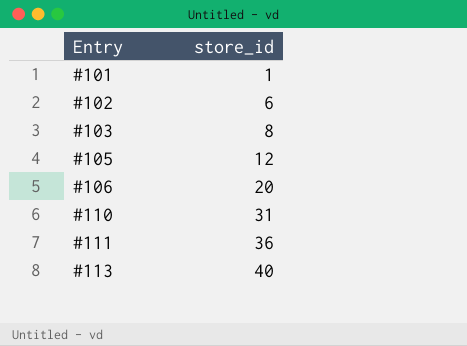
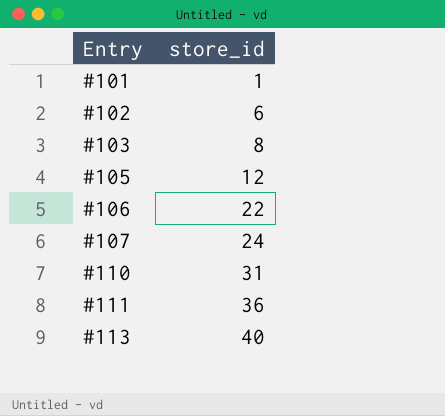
#106 | store_id: 20 -> 22
row #107: none -> 24

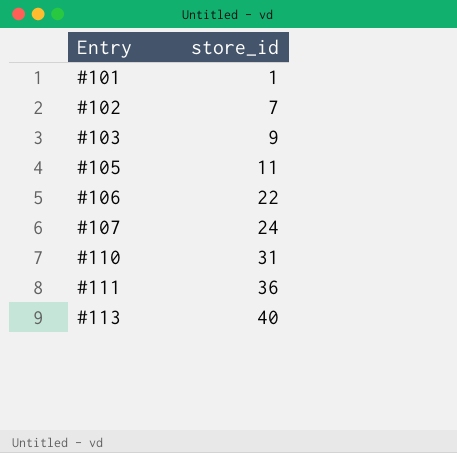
#102 | store_id: 6 -> 7
#103 | store_id: 8 -> 9
#105 | store_id: 12 -> 11

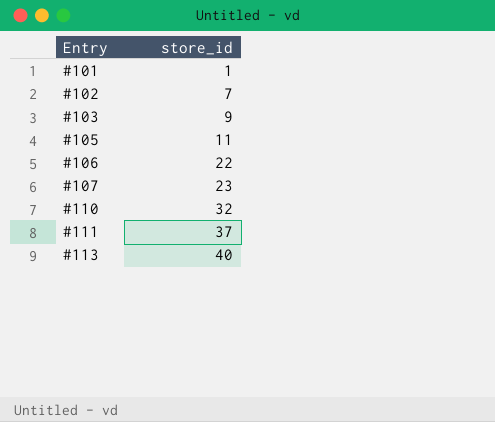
#107 | store_id: 24 -> 23
#110 | store_id: 31 -> 32
#111 | store_id: 36 -> 37

